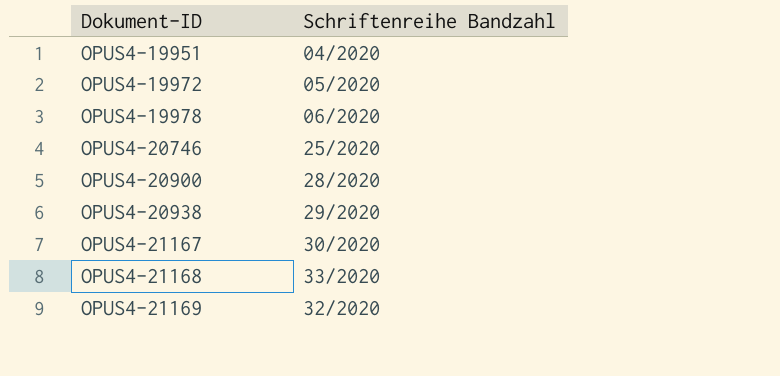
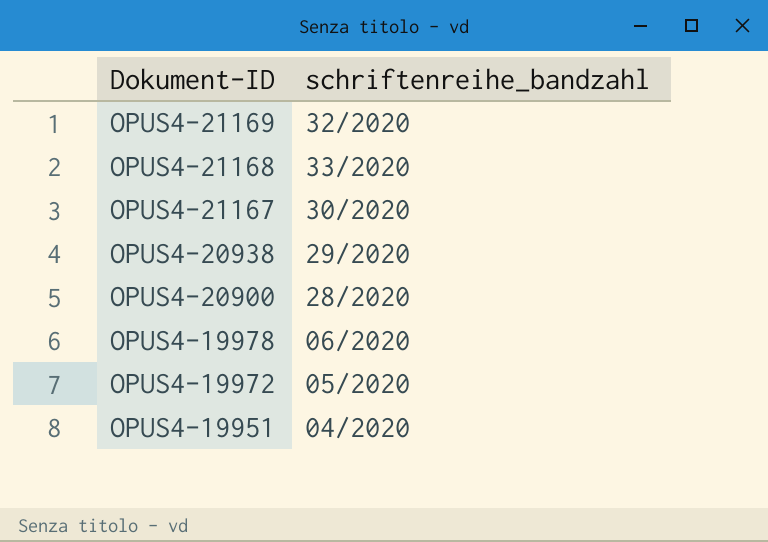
row order: Dokument-ID ascending -> Dokument-ID descending
column name: Schriftenreihe Bandzahl -> schriftenreihe_bandzahl
row OPUS4-20746: 25/2020 -> none

